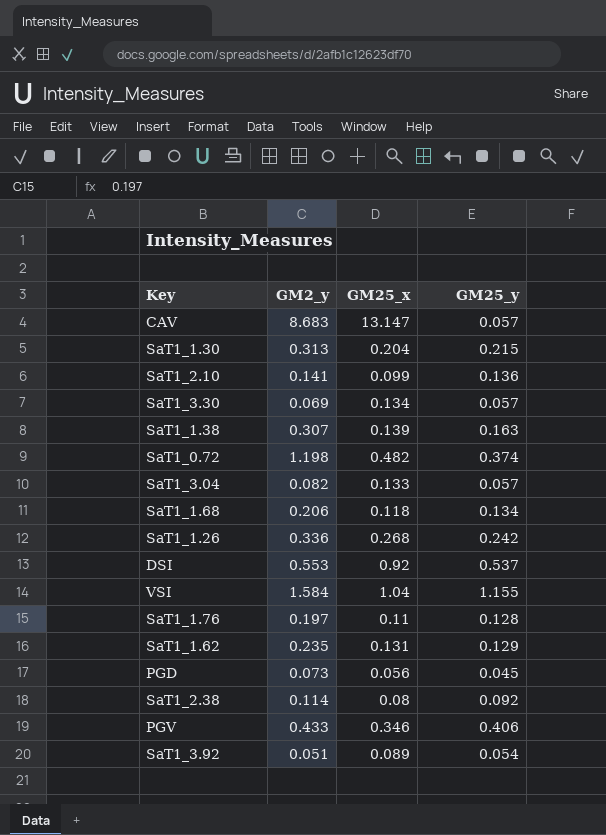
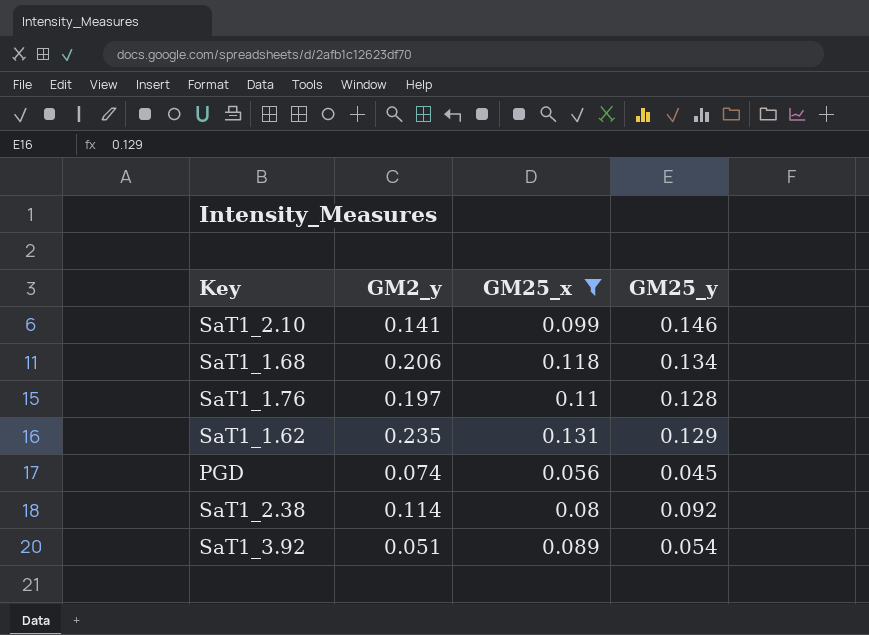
filter: none -> GM25_x <= 0.131
SaT1_2.10 | GM25_y: 0.136 -> 0.146
PGD | GM2_y: 0.073 -> 0.074

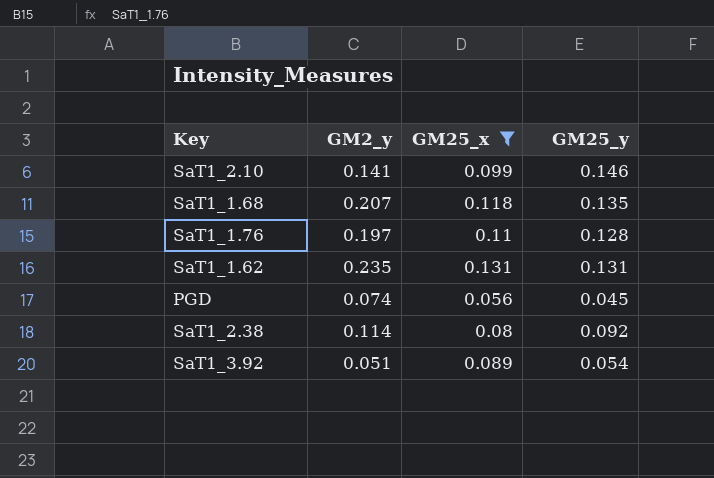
SaT1_1.68 | GM2_y: 0.206 -> 0.207
SaT1_1.68 | GM25_y: 0.134 -> 0.135
SaT1_1.62 | GM25_y: 0.129 -> 0.131

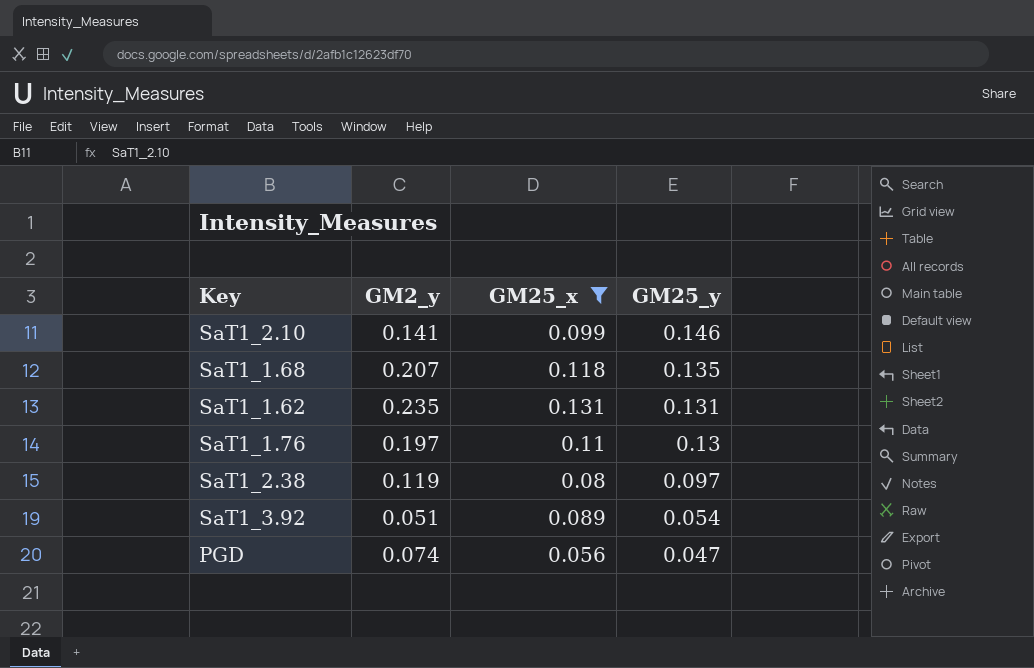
row order: none -> GM25_y descending
SaT1_1.76 | GM25_y: 0.128 -> 0.13
SaT1_2.38 | GM2_y: 0.114 -> 0.119
SaT1_2.38 | GM25_y: 0.092 -> 0.097
PGD | GM25_y: 0.045 -> 0.047

